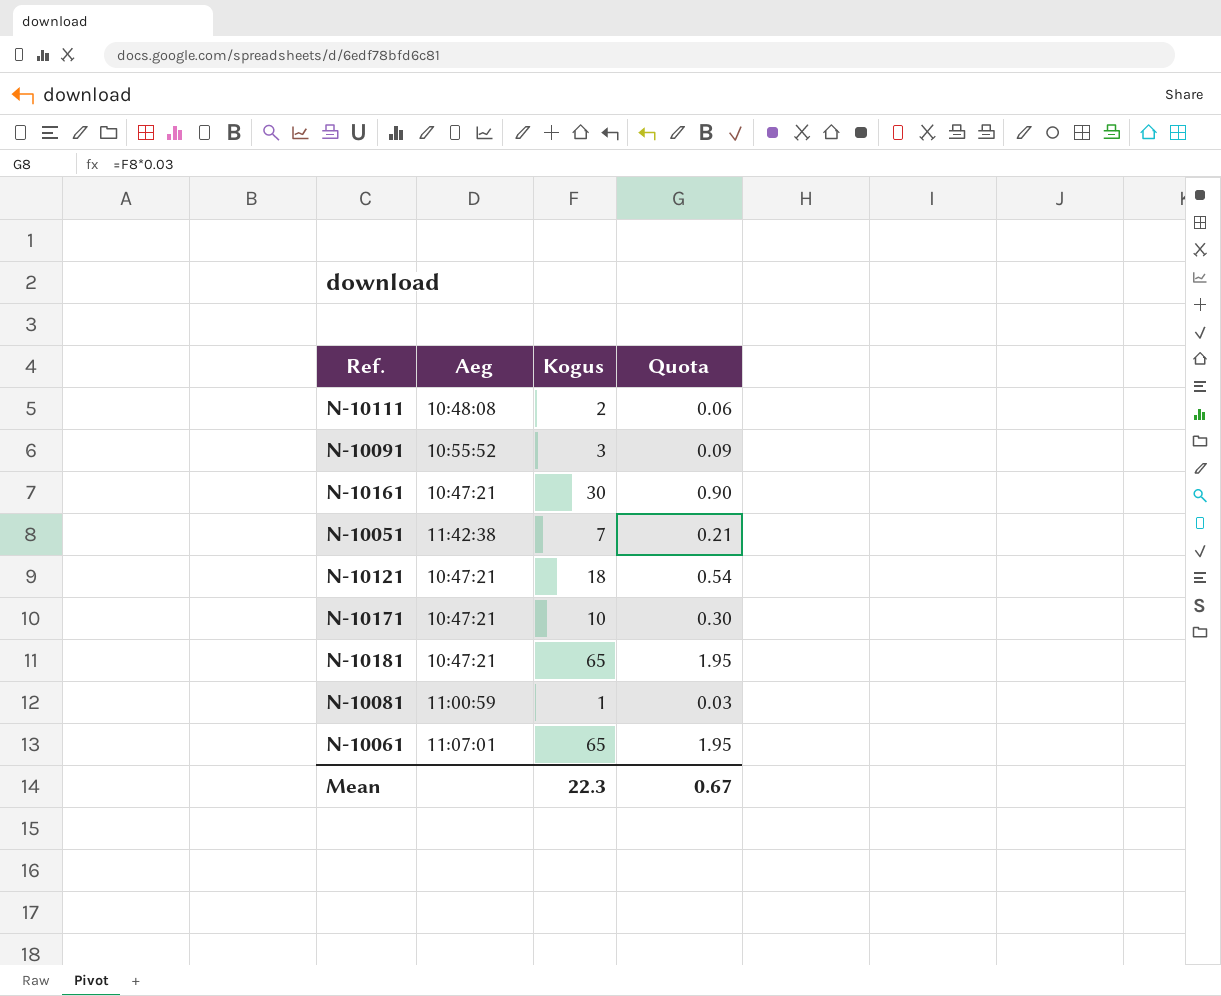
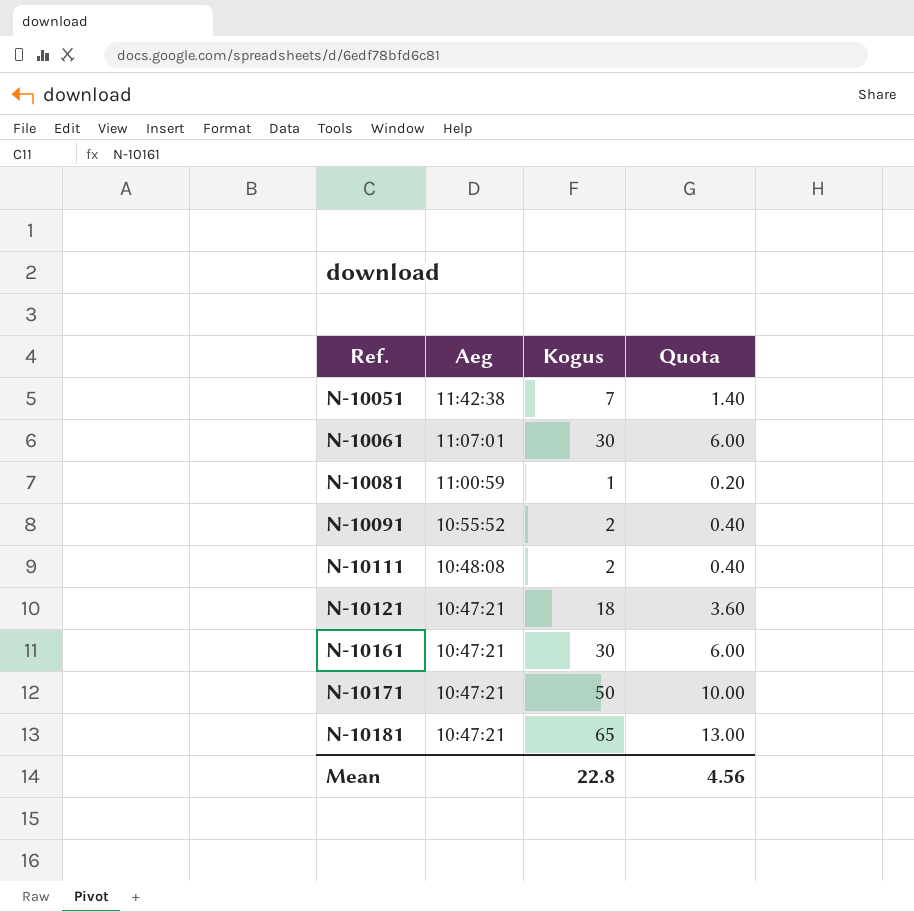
row order: none -> Ref. ascending
column Quota | formula: [Kogus] * 0.03 -> [Kogus] * 0.2
N-10061 | Kogus: 65 -> 30
N-10091 | Kogus: 3 -> 2
N-10171 | Kogus: 10 -> 50
Mean | Kogus: 22.3 -> 22.8
Mean | Quota: 0.67 -> 4.56

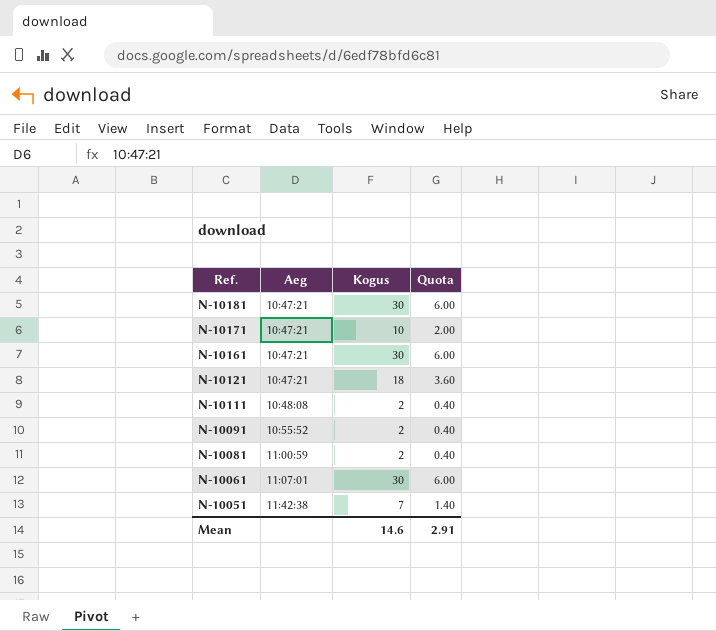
row order: Ref. ascending -> Ref. descending
N-10181 | Kogus: 65 -> 30
N-10181 | Quota: 13.00 -> 6.00
N-10171 | Kogus: 50 -> 10
N-10171 | Quota: 10.00 -> 2.00
N-10081 | Kogus: 1 -> 2
N-10081 | Quota: 0.20 -> 0.40
Mean | Kogus: 22.8 -> 14.6
Mean | Quota: 4.56 -> 2.91

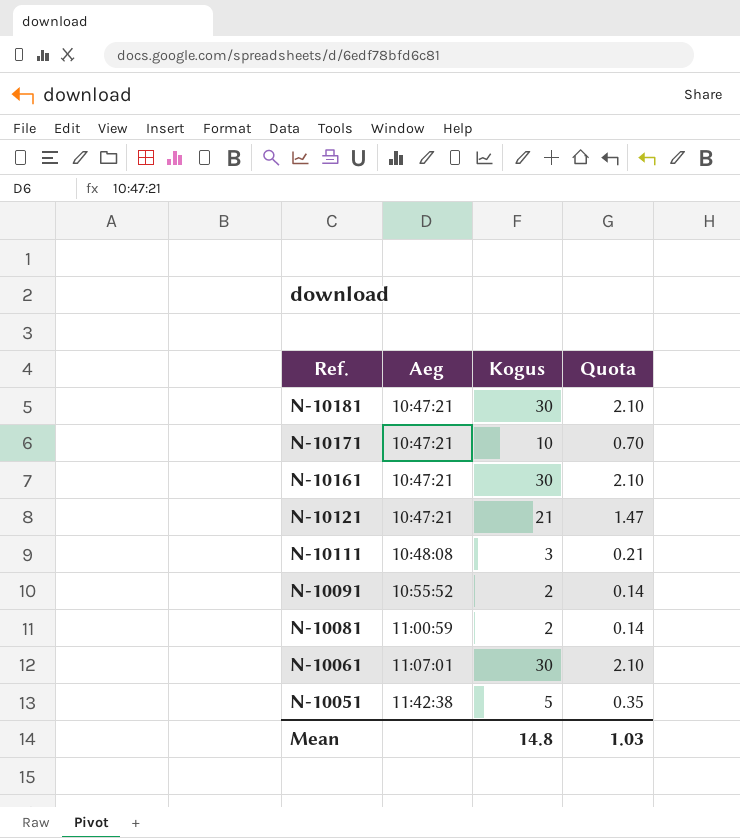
column Quota | formula: [Kogus] * 0.2 -> [Kogus] * 0.07
N-10121 | Kogus: 18 -> 21
N-10111 | Kogus: 2 -> 3
N-10051 | Kogus: 7 -> 5
Mean | Kogus: 14.6 -> 14.8
Mean | Quota: 2.91 -> 1.03

